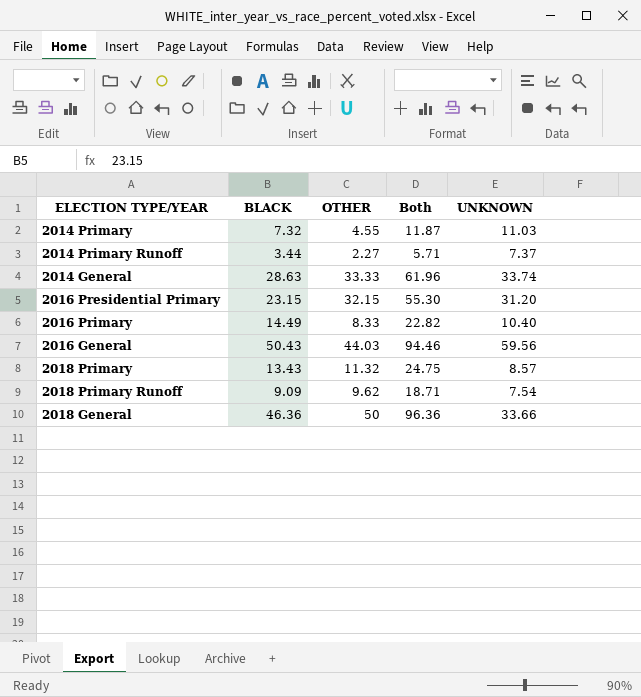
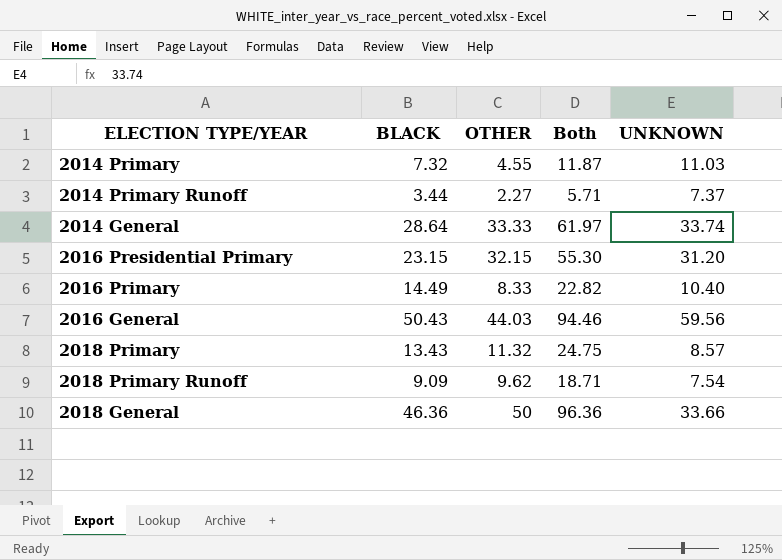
2014 General | BLACK: 28.63 -> 28.64
2014 General | Both: 61.96 -> 61.97

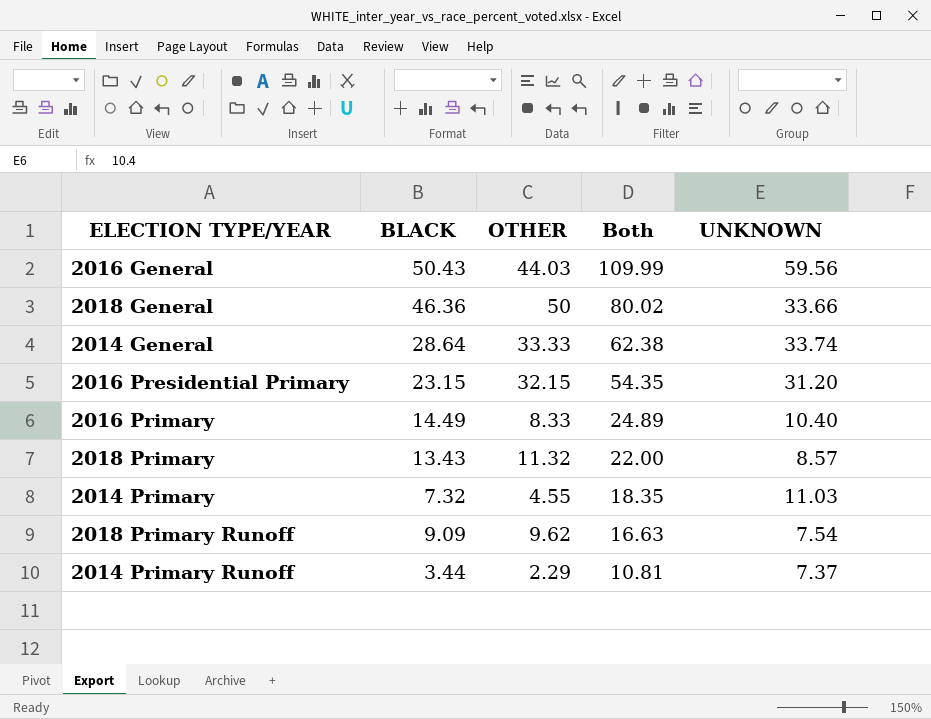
row order: none -> Both descending
column Both | formula: [BLACK] + [OTHER] -> [BLACK] + [UNKNOWN]
2014 Primary Runoff | OTHER: 2.27 -> 2.29

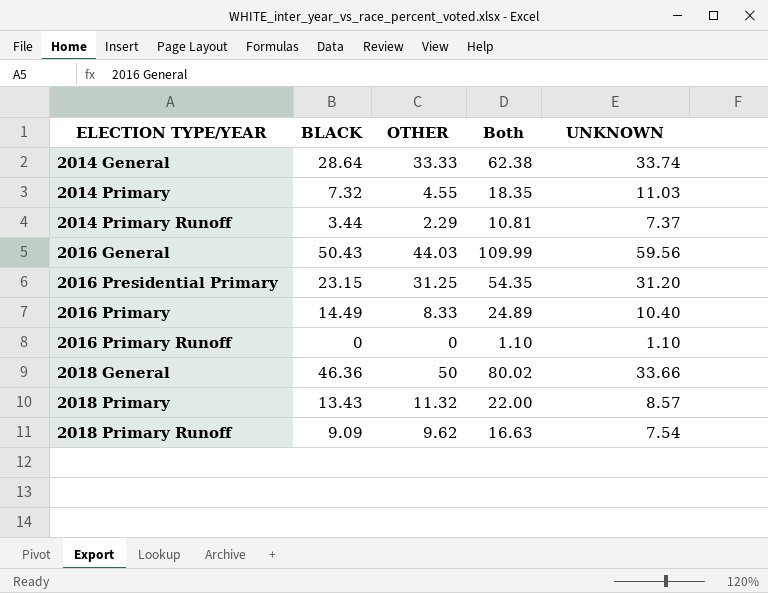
row order: Both descending -> ELECTION TYPE/YEAR ascending
2016 Presidential Primary | OTHER: 32.15 -> 31.25
row 2016 Primary Runoff: none -> 0 | 0 | 1.10 | 1.10

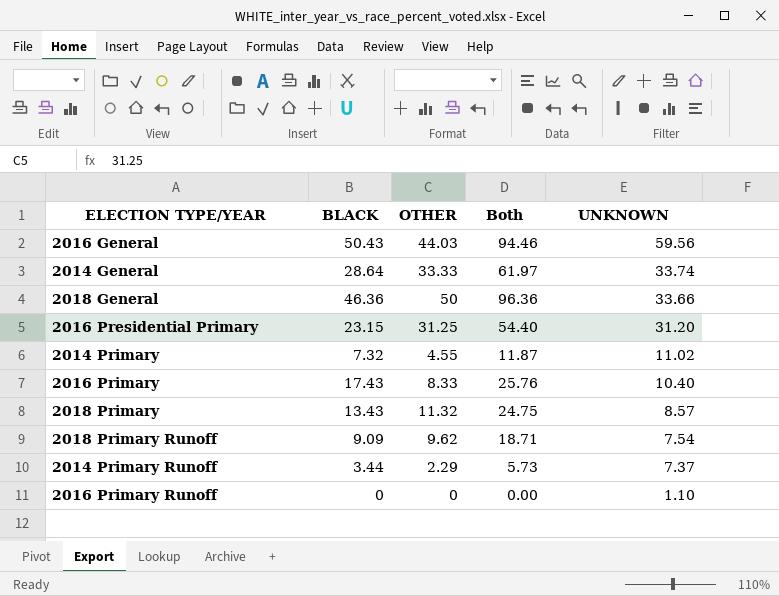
row order: ELECTION TYPE/YEAR ascending -> UNKNOWN descending
column Both | formula: [BLACK] + [UNKNOWN] -> [BLACK] + [OTHER]
2014 Primary | UNKNOWN: 11.03 -> 11.02
2016 Primary | BLACK: 14.49 -> 17.43

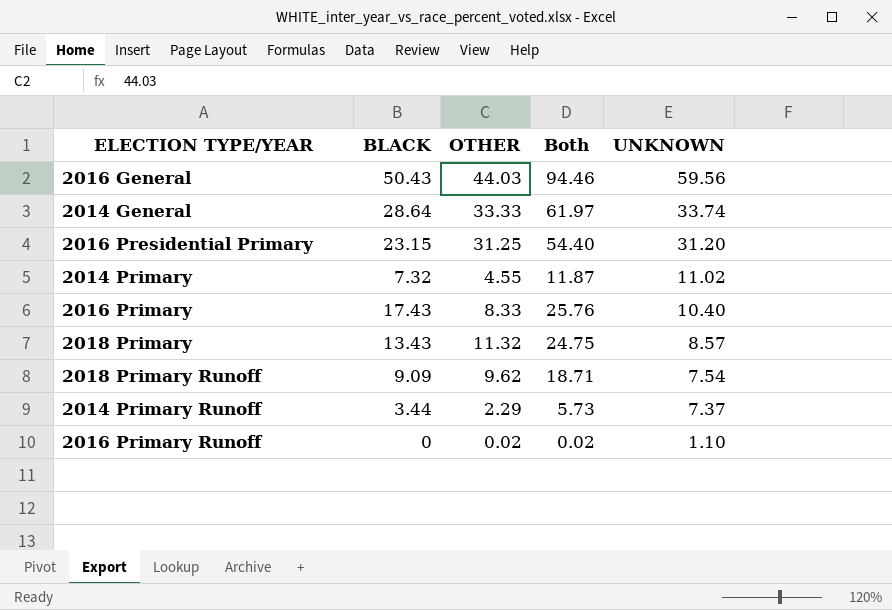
row 2018 General: 46.36 | 50 | 96.36 | 33.66 -> none
2016 Primary Runoff | OTHER: 0 -> 0.02
2016 Primary Runoff | Both: 0.00 -> 0.02

